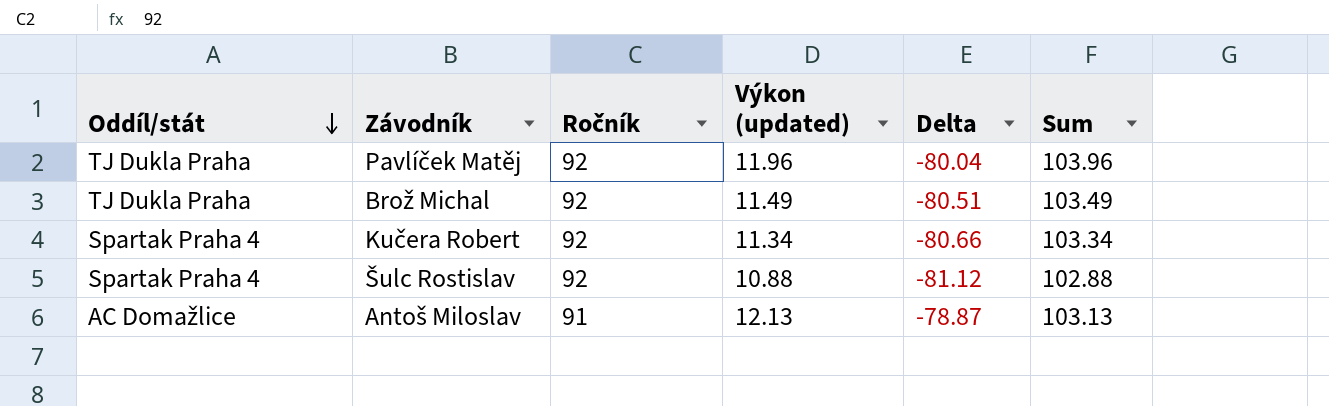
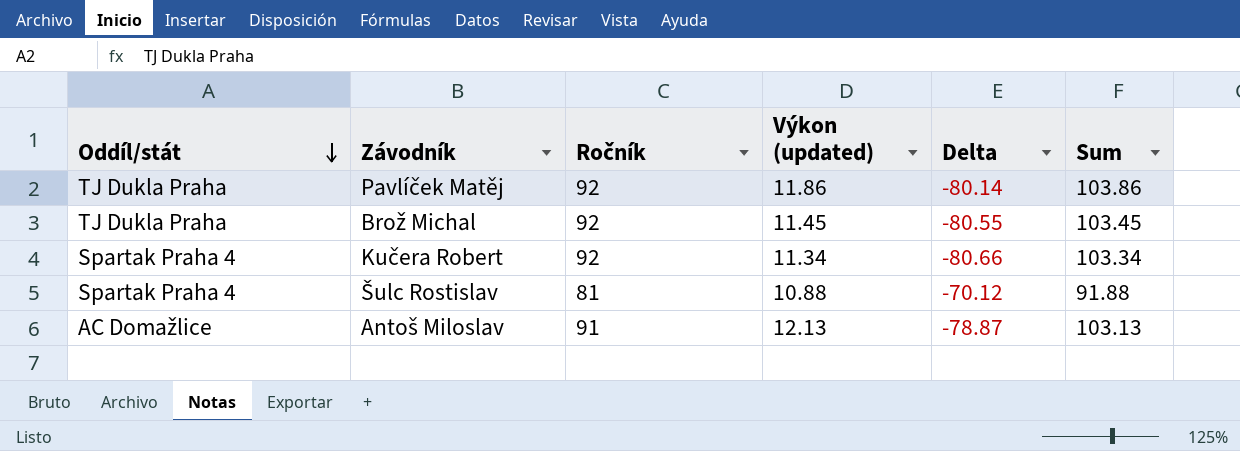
Pavlíček Matěj | Výkon (updated): 11.96 -> 11.86
Pavlíček Matěj | Delta: -80.04 -> -80.14
Pavlíček Matěj | Sum: 103.96 -> 103.86
Brož Michal | Výkon (updated): 11.49 -> 11.45
Brož Michal | Delta: -80.51 -> -80.55
Brož Michal | Sum: 103.49 -> 103.45
Šulc Rostislav | Ročník: 92 -> 81
Šulc Rostislav | Delta: -81.12 -> -70.12
Šulc Rostislav | Sum: 102.88 -> 91.88

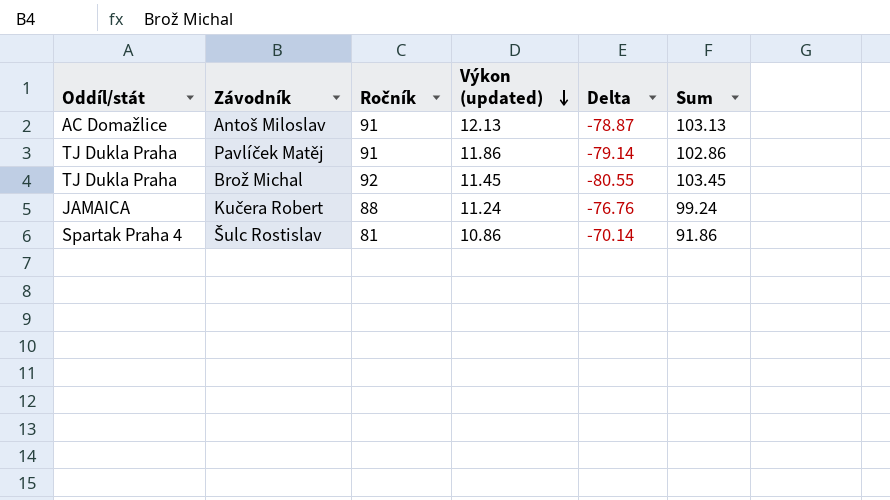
row order: Oddíl/stát descending -> Výkon (updated) descending
Pavlíček Matěj | Ročník: 92 -> 91
Pavlíček Matěj | Delta: -80.14 -> -79.14
Pavlíček Matěj | Sum: 103.86 -> 102.86
Kučera Robert | Oddíl/stát: Spartak Praha 4 -> JAMAICA
Kučera Robert | Ročník: 92 -> 88
Kučera Robert | Výkon (updated): 11.34 -> 11.24
Kučera Robert | Delta: -80.66 -> -76.76
Kučera Robert | Sum: 103.34 -> 99.24
Šulc Rostislav | Výkon (updated): 10.88 -> 10.86
Šulc Rostislav | Delta: -70.12 -> -70.14
Šulc Rostislav | Sum: 91.88 -> 91.86

